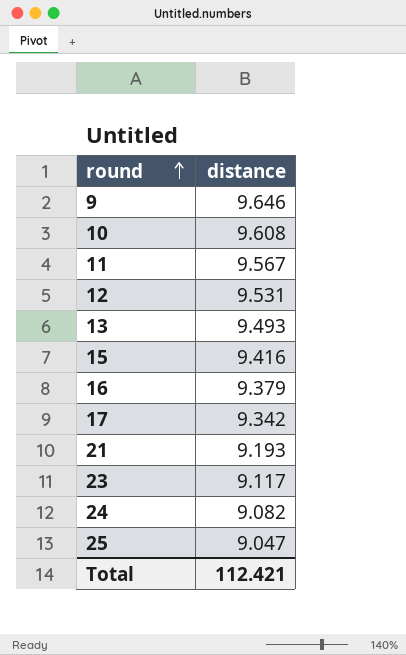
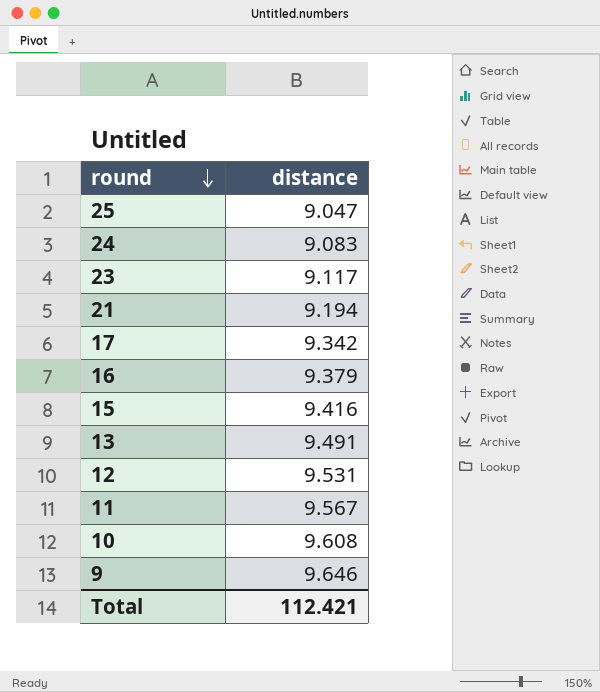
row order: round ascending -> round descending
24 | distance: 9.082 -> 9.083
21 | distance: 9.193 -> 9.194
13 | distance: 9.493 -> 9.491

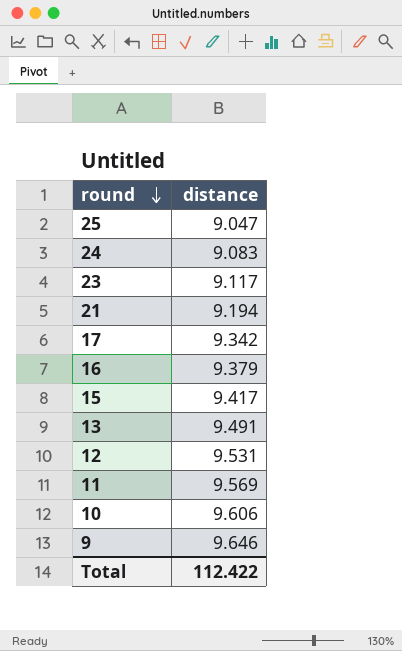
15 | distance: 9.416 -> 9.417
11 | distance: 9.567 -> 9.569
10 | distance: 9.608 -> 9.606
Total | distance: 112.421 -> 112.422

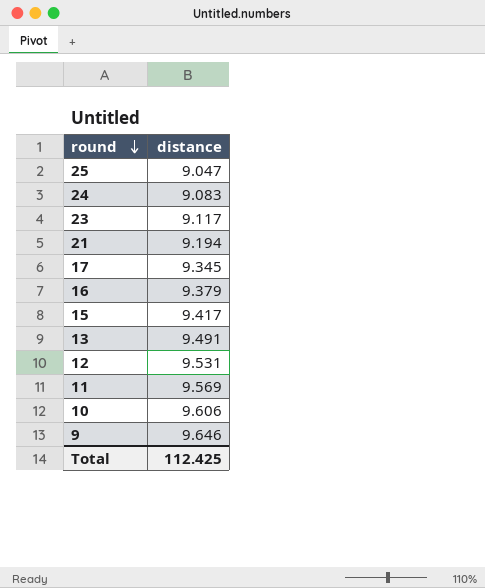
17 | distance: 9.342 -> 9.345
Total | distance: 112.422 -> 112.425

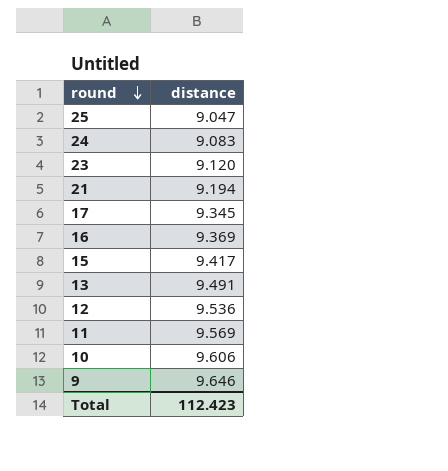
23 | distance: 9.117 -> 9.120
16 | distance: 9.379 -> 9.369
12 | distance: 9.531 -> 9.536
Total | distance: 112.425 -> 112.423

